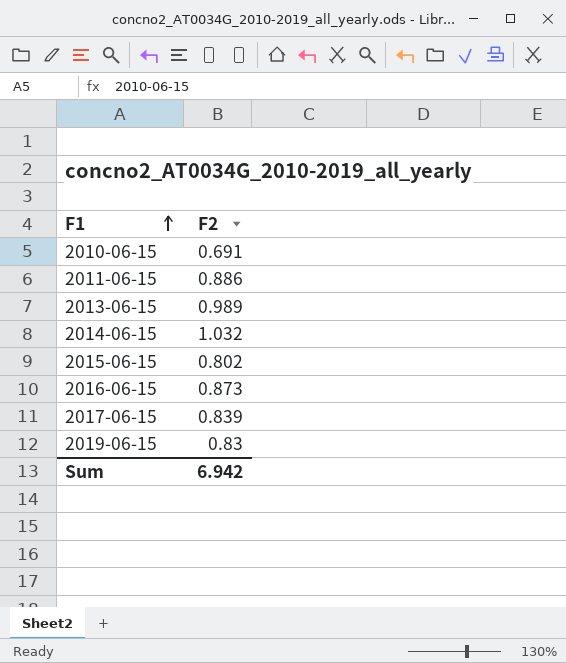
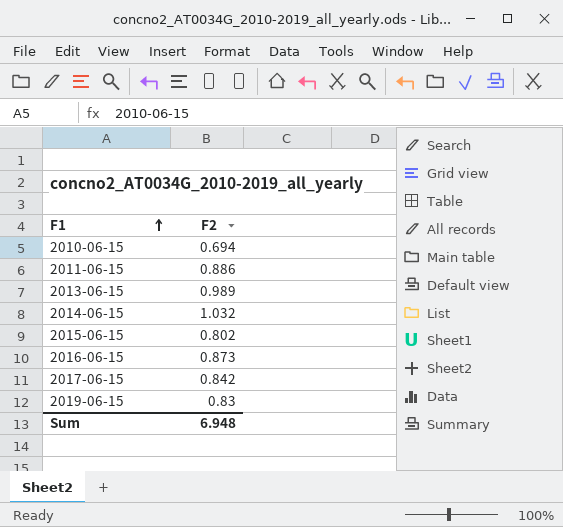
2010-06-15 | F2: 0.691 -> 0.694
2017-06-15 | F2: 0.839 -> 0.842
Sum | F2: 6.942 -> 6.948

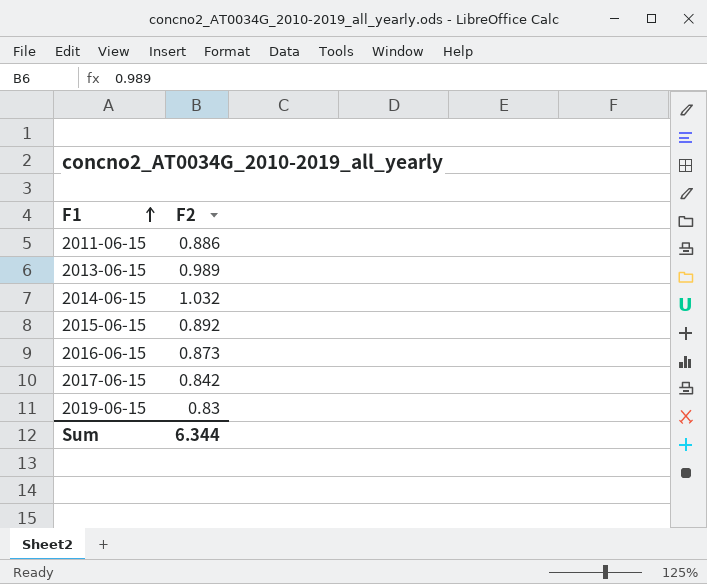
row 2010-06-15: 0.694 -> none
2015-06-15 | F2: 0.802 -> 0.892
Sum | F2: 6.948 -> 6.344

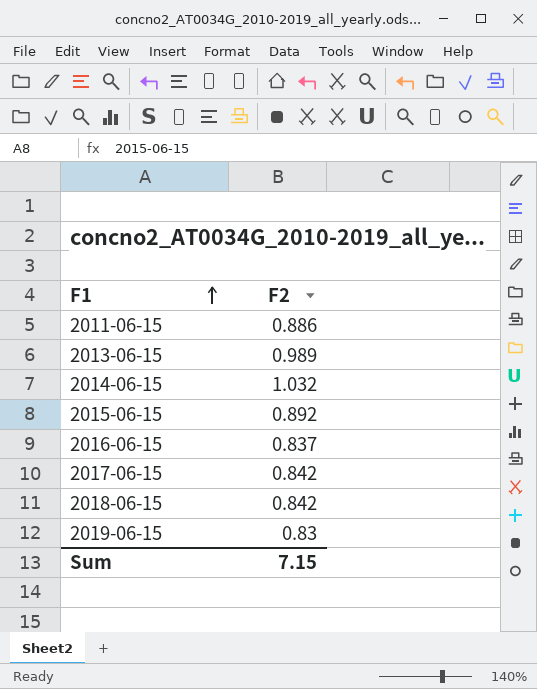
2016-06-15 | F2: 0.873 -> 0.837
row 2018-06-15: none -> 0.842
Sum | F2: 6.344 -> 7.15

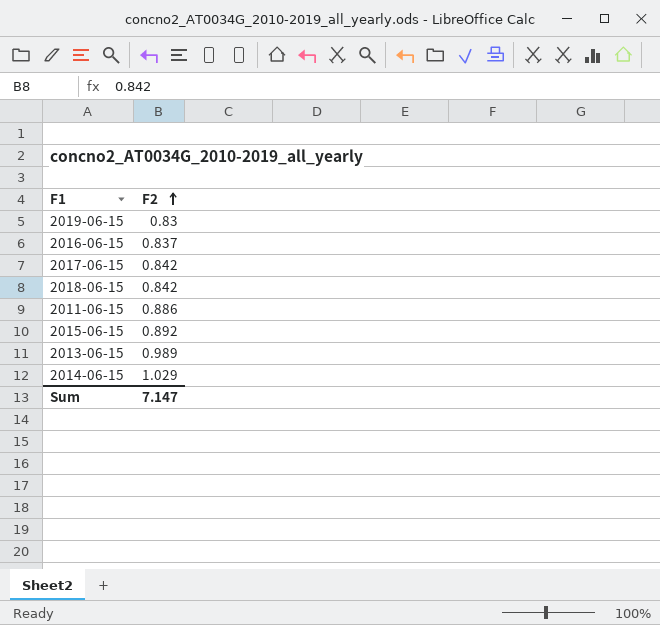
row order: F1 ascending -> F2 ascending
2014-06-15 | F2: 1.032 -> 1.029
Sum | F2: 7.15 -> 7.147

